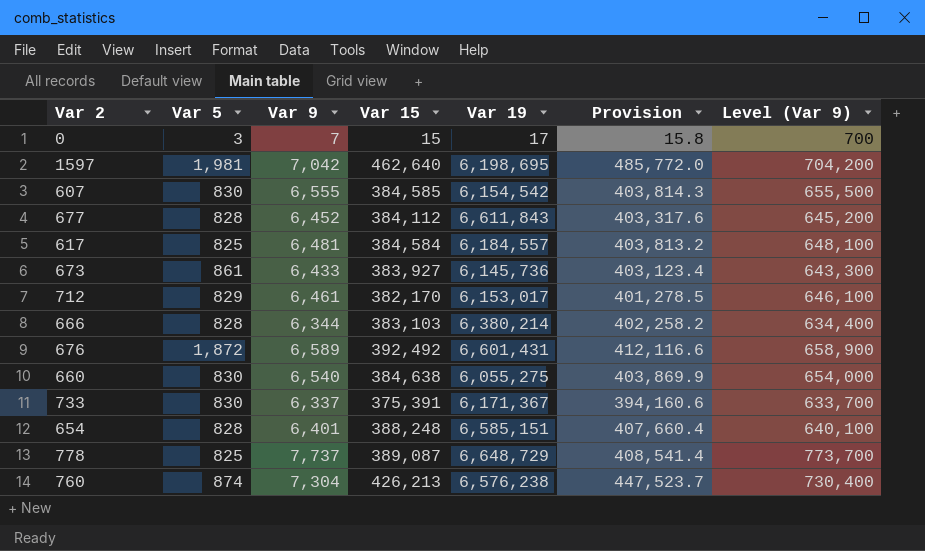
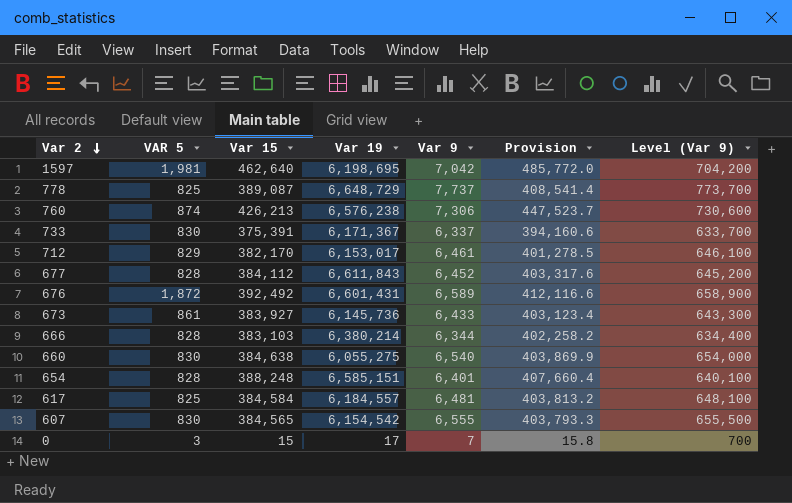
row order: none -> Var 2 descending
column name: Var 5 -> VAR 5
column Var 9 | position: 3 -> 5
760 | Var 9: 7,304 -> 7,306
760 | Level (Var 9): 730,400 -> 730,600
607 | Var 15: 384,585 -> 384,565
607 | Provision: 403,814.3 -> 403,793.3

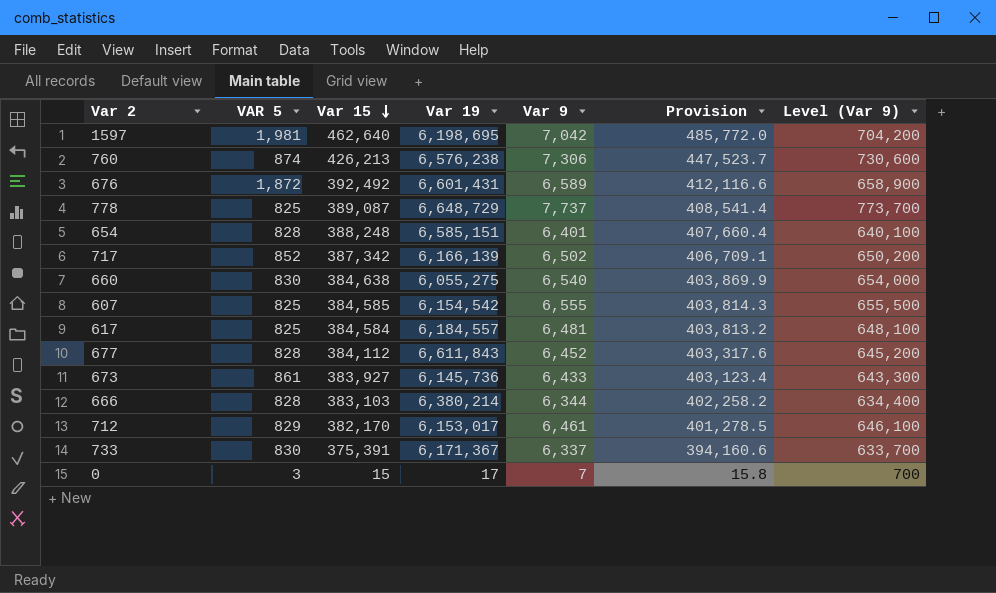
row order: Var 2 descending -> Var 15 descending
row 717: none -> 852 | 387,342 | 6,166,139 | 6,502 | 406,709.1 | 650,200
607 | VAR 5: 830 -> 825
607 | Var 15: 384,565 -> 384,585
607 | Provision: 403,793.3 -> 403,814.3

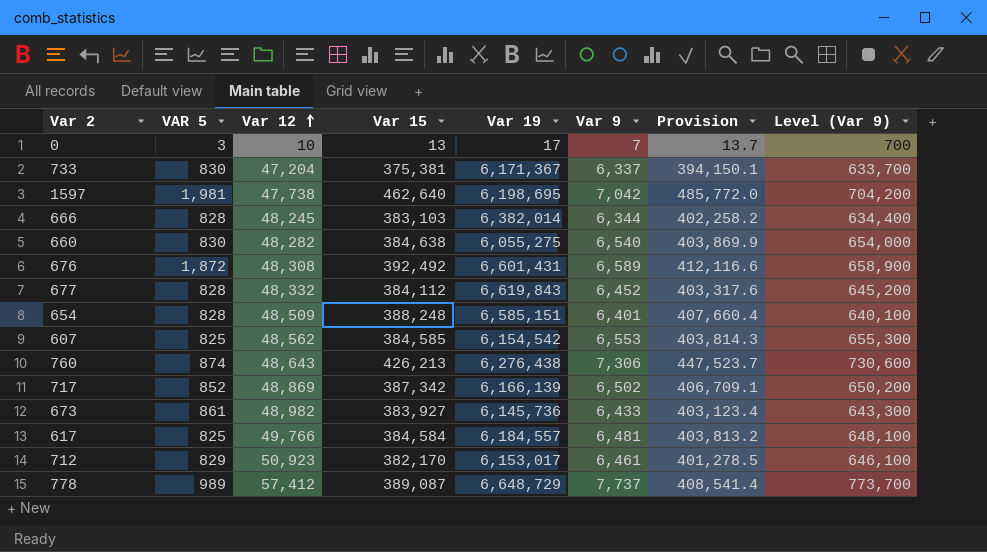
row order: Var 15 descending -> Var 12 ascending
column Var 12 | position: none -> 3
0 | Var 15: 15 -> 13
0 | Provision: 15.8 -> 13.7
733 | Var 15: 375,391 -> 375,381
733 | Provision: 394,160.6 -> 394,150.1
666 | Var 19: 6,380,214 -> 6,382,014
677 | Var 19: 6,611,843 -> 6,619,843
607 | Var 9: 6,555 -> 6,553
607 | Level (Var 9): 655,500 -> 655,300
760 | Var 19: 6,576,238 -> 6,276,438
778 | VAR 5: 825 -> 989

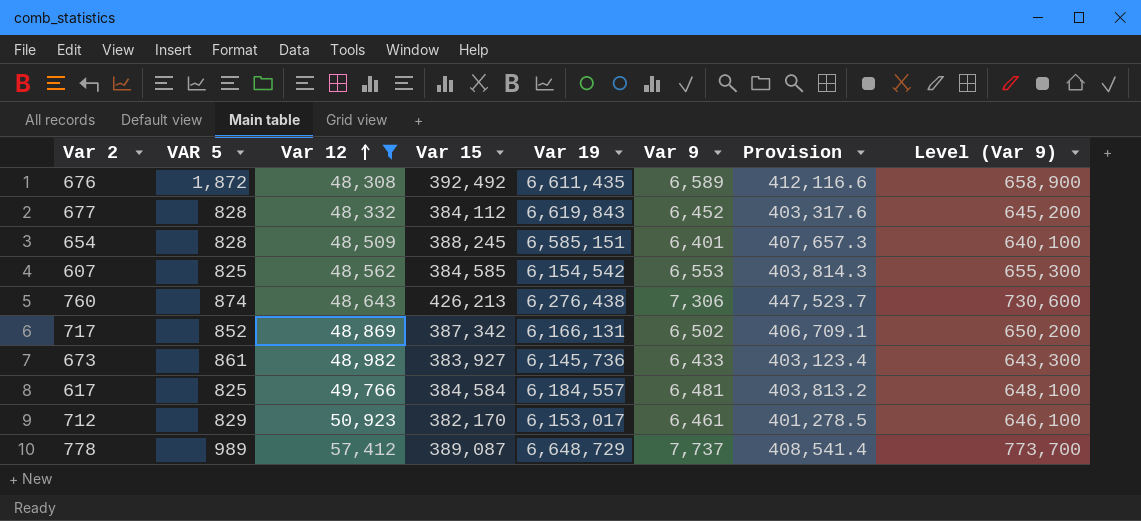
filter: none -> Var 12 >= 48,308
676 | Var 19: 6,601,431 -> 6,611,435
654 | Var 15: 388,248 -> 388,245
654 | Provision: 407,660.4 -> 407,657.3
717 | Var 19: 6,166,139 -> 6,166,131

